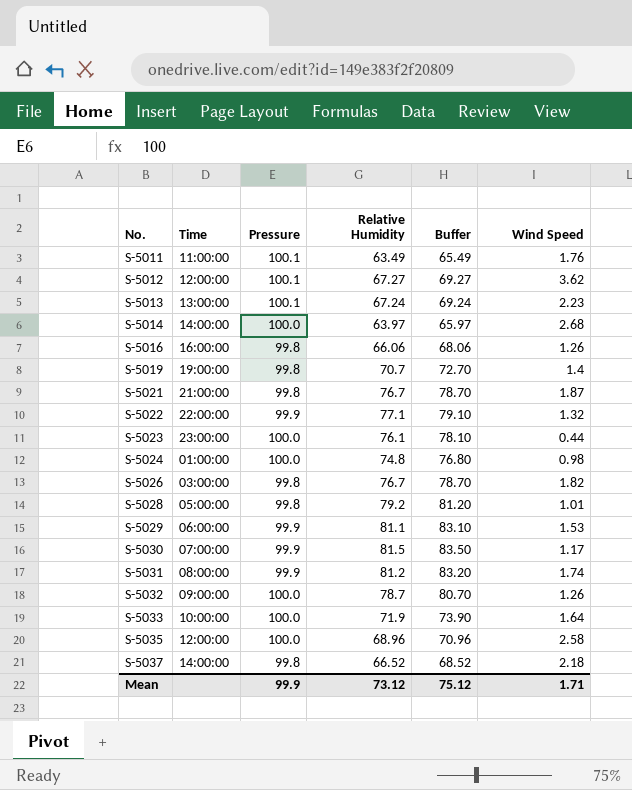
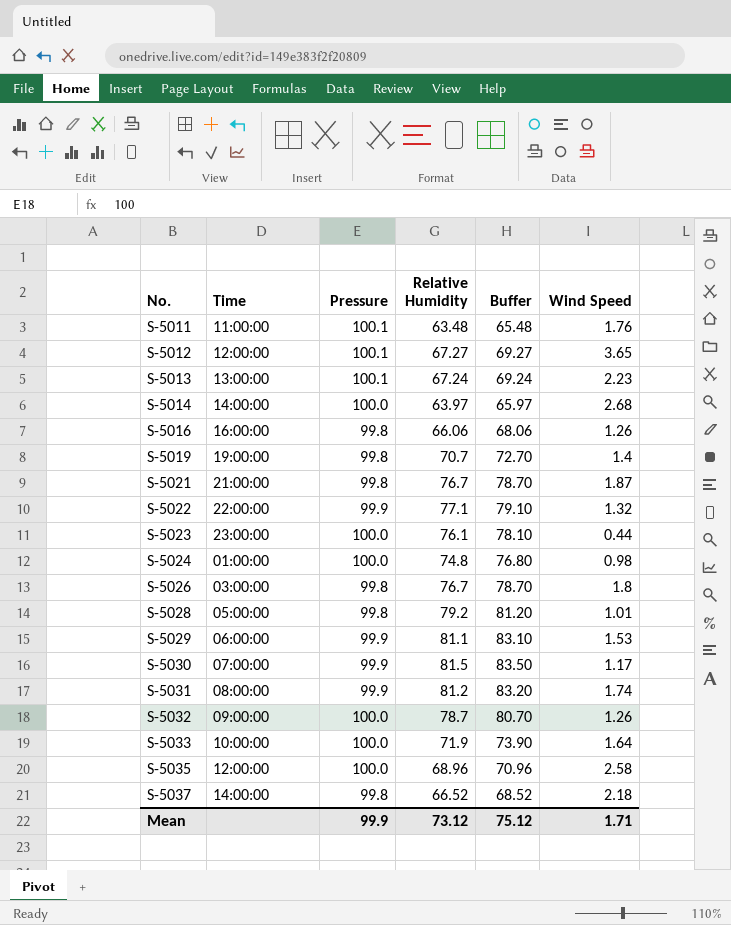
S-5011 | Relative Humidity: 63.49 -> 63.48
S-5011 | Buffer: 65.49 -> 65.48
S-5012 | Wind Speed: 3.62 -> 3.65
S-5026 | Wind Speed: 1.82 -> 1.8

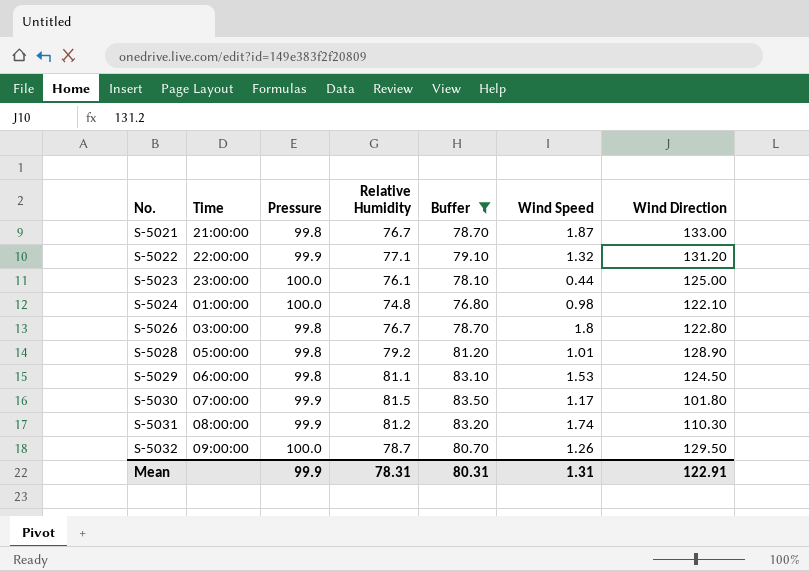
filter: none -> Buffer >= 76.80
column Wind Direction | position: none -> 7
S-5029 | Pressure: 99.9 -> 99.8
Mean | Relative Humidity: 73.12 -> 78.31
Mean | Buffer: 75.12 -> 80.31
Mean | Wind Speed: 1.71 -> 1.31

